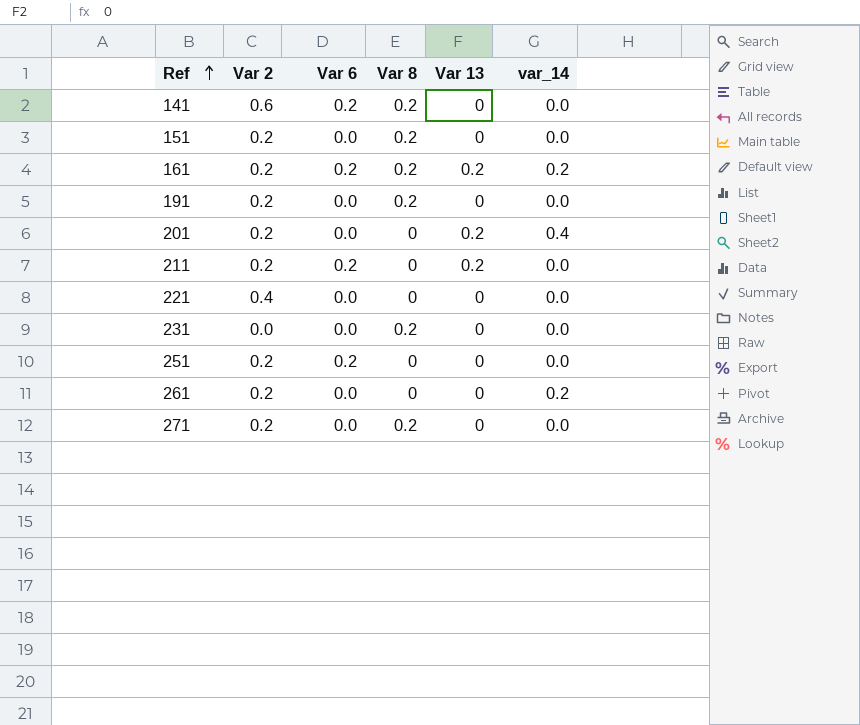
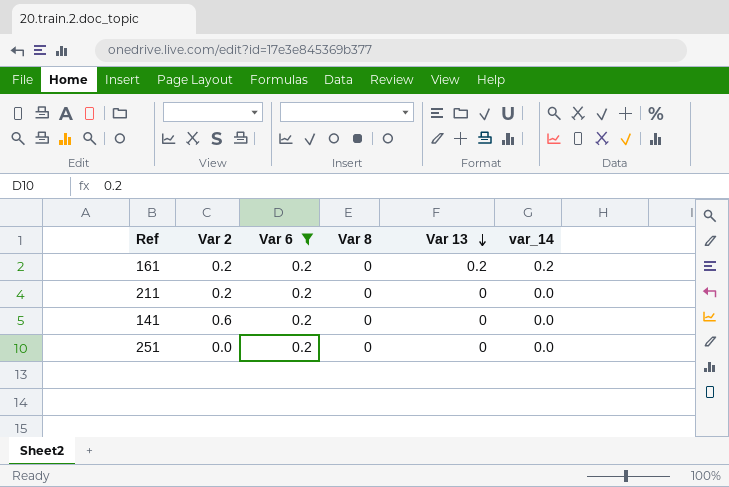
filter: none -> Var 6 = 0.2
row order: Ref ascending -> Var 13 descending
161 | Var 8: 0.2 -> 0
211 | Var 13: 0.2 -> 0
141 | Var 8: 0.2 -> 0
251 | Var 2: 0.2 -> 0.0

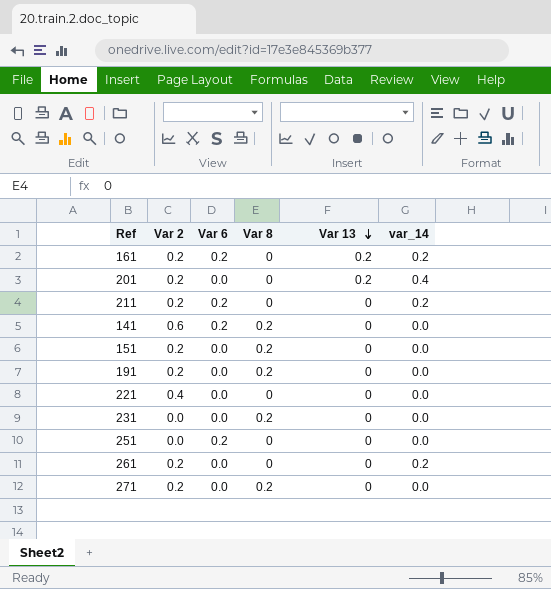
filter: Var 6 = 0.2 -> none
211 | var_14: 0.0 -> 0.2
141 | Var 8: 0 -> 0.2

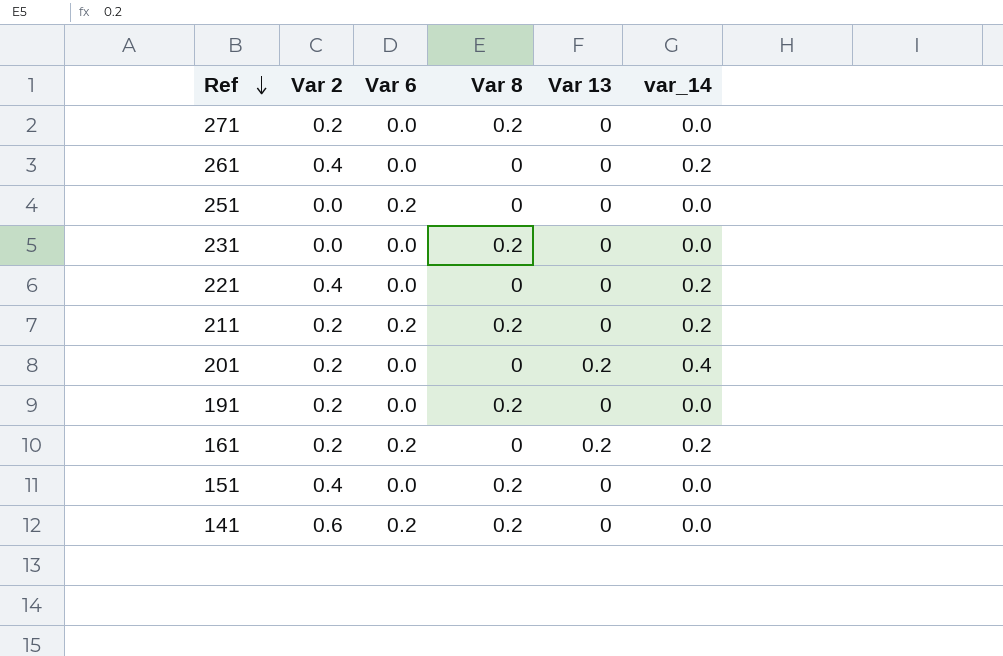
row order: Var 13 descending -> Ref descending
261 | Var 2: 0.2 -> 0.4
221 | var_14: 0.0 -> 0.2
211 | Var 8: 0 -> 0.2
151 | Var 2: 0.2 -> 0.4

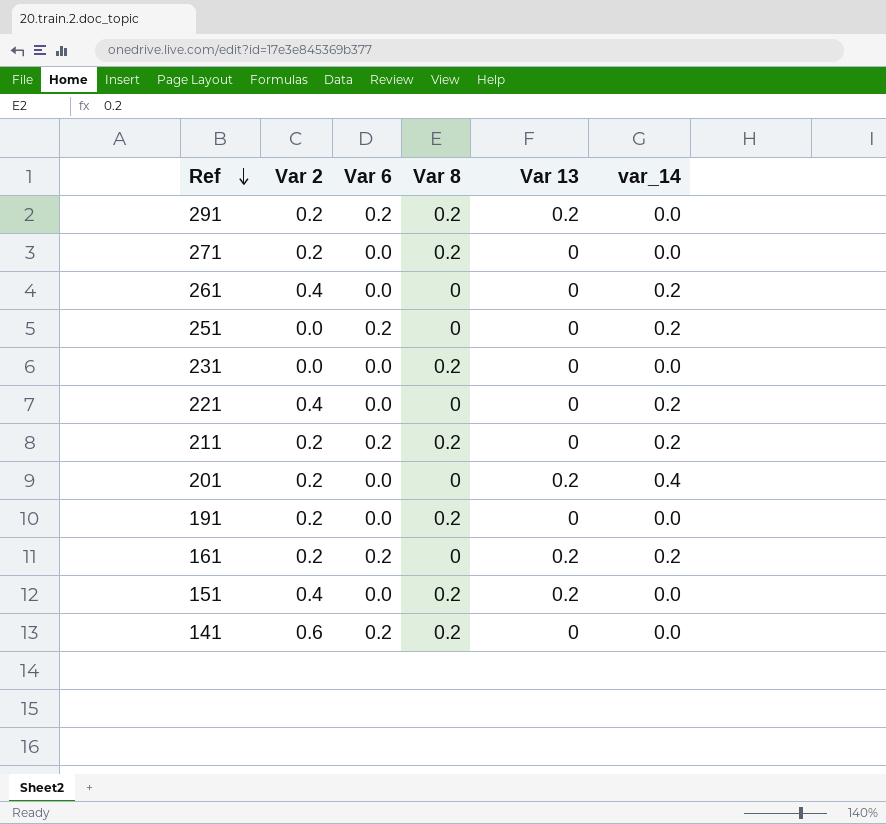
row 291: none -> 0.2 | 0.2 | 0.2 | 0.2 | 0.0
251 | var_14: 0.0 -> 0.2
151 | Var 13: 0 -> 0.2

